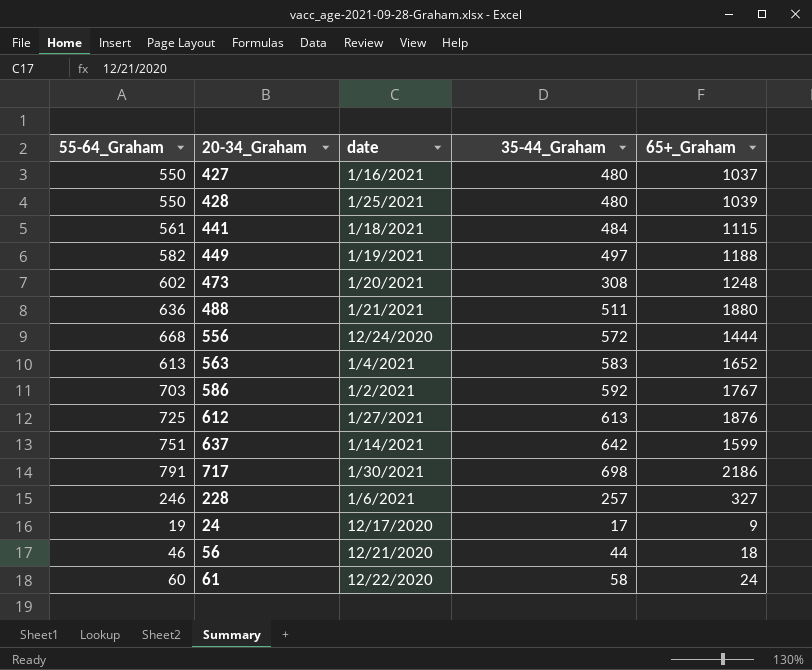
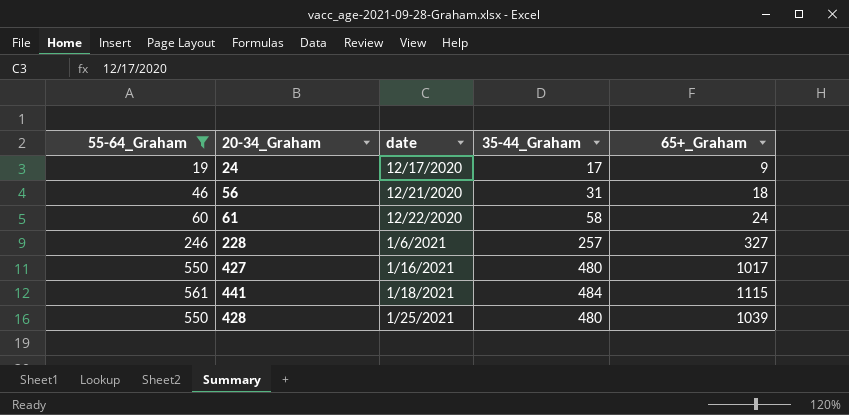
filter: none -> 55-64_Graham <= 561
row order: none -> date ascending
56 | 35-44_Graham: 44 -> 31
427 | 65+_Graham: 1037 -> 1017

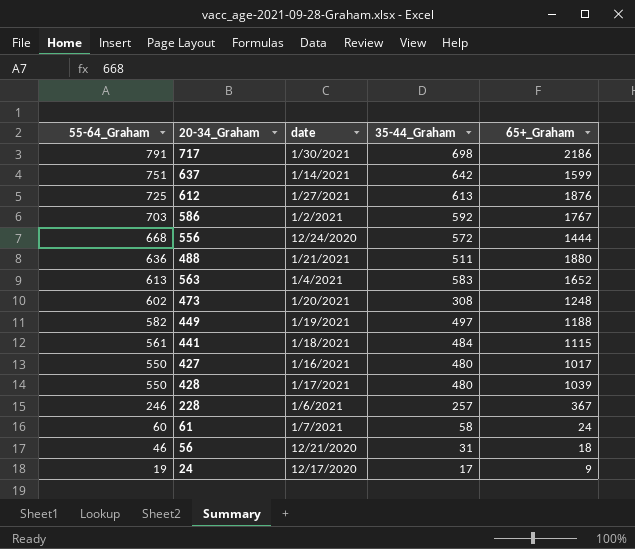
filter: 55-64_Graham <= 561 -> none
row order: date ascending -> 55-64_Graham descending
428 | date: 1/25/2021 -> 1/17/2021
228 | 65+_Graham: 327 -> 367
61 | date: 12/22/2020 -> 1/7/2021

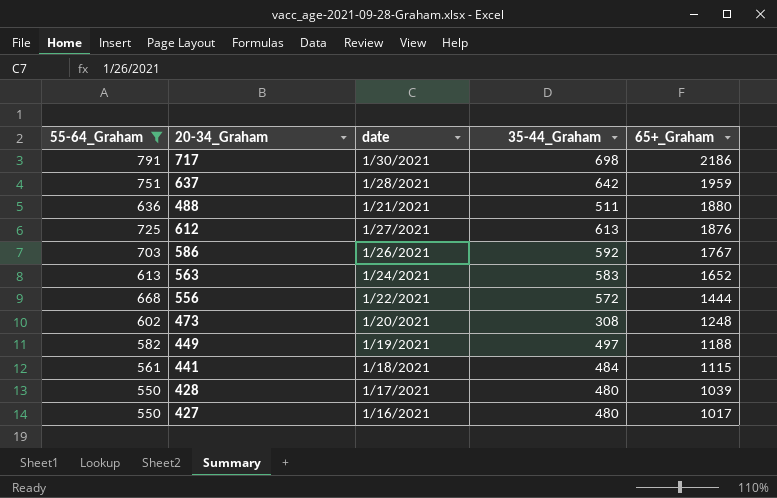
filter: none -> 55-64_Graham >= 550
row order: 55-64_Graham descending -> 65+_Graham descending
637 | date: 1/14/2021 -> 1/28/2021
637 | 65+_Graham: 1599 -> 1959
586 | date: 1/2/2021 -> 1/26/2021
563 | date: 1/4/2021 -> 1/24/2021
556 | date: 12/24/2020 -> 1/22/2021

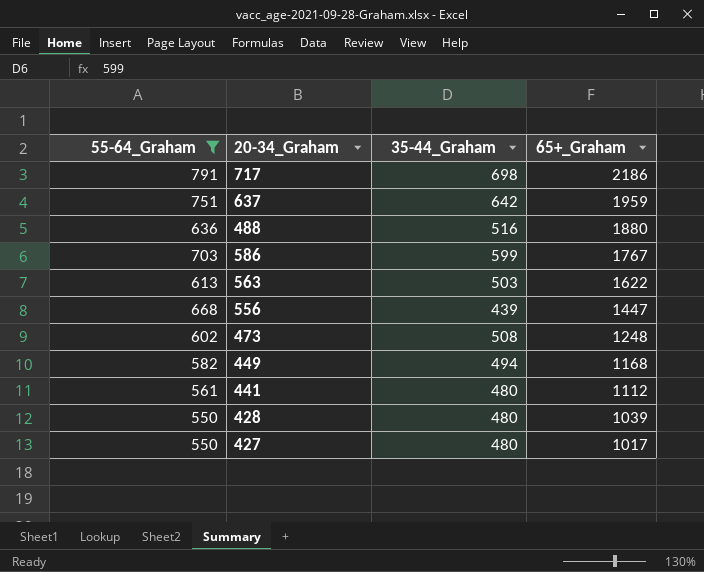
column date | position: 3 -> none
row 612: 725 | 1/27/2021 | 613 | 1876 -> none
488 | 35-44_Graham: 511 -> 516
586 | 35-44_Graham: 592 -> 599
563 | 35-44_Graham: 583 -> 503
563 | 65+_Graham: 1652 -> 1622
556 | 35-44_Graham: 572 -> 439
556 | 65+_Graham: 1444 -> 1447
473 | 35-44_Graham: 308 -> 508
449 | 35-44_Graham: 497 -> 494
449 | 65+_Graham: 1188 -> 1168
441 | 35-44_Graham: 484 -> 480
441 | 65+_Graham: 1115 -> 1112

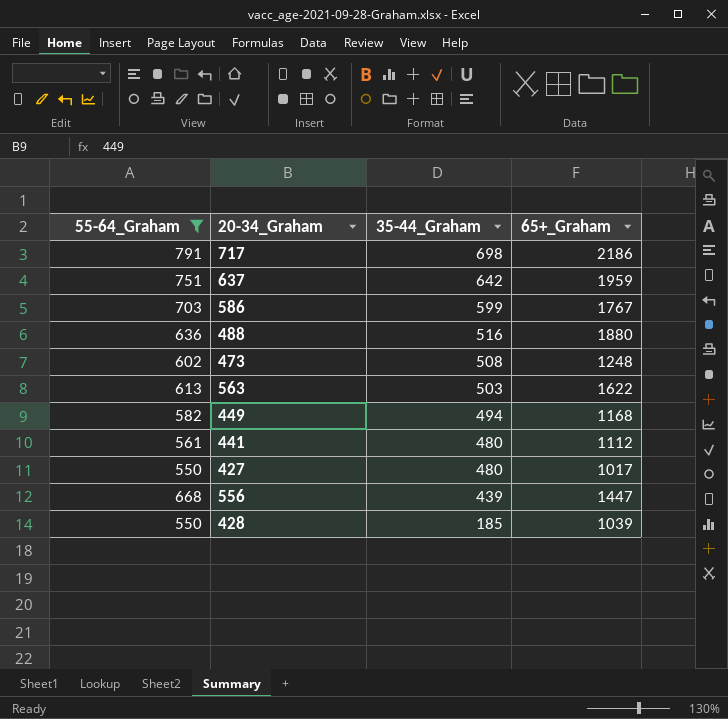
row order: 65+_Graham descending -> 35-44_Graham descending
428 | 35-44_Graham: 480 -> 185

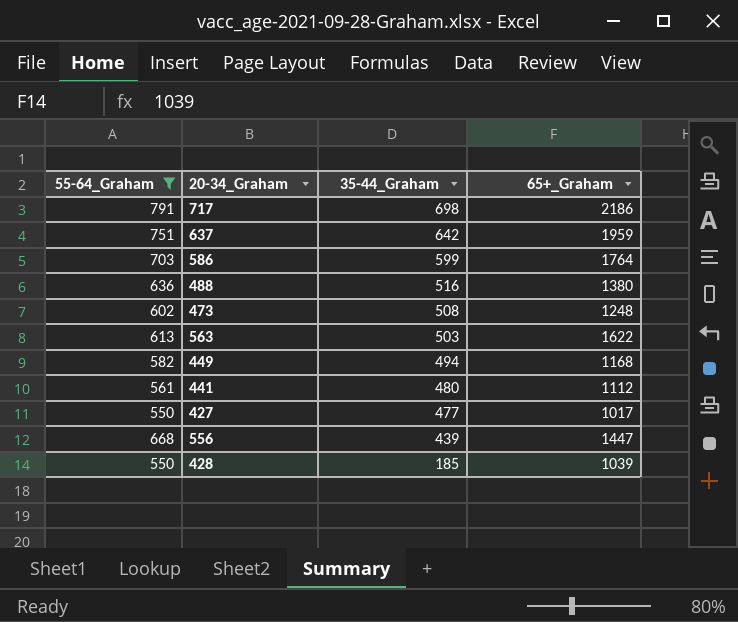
586 | 65+_Graham: 1767 -> 1764
488 | 65+_Graham: 1880 -> 1380
427 | 35-44_Graham: 480 -> 477

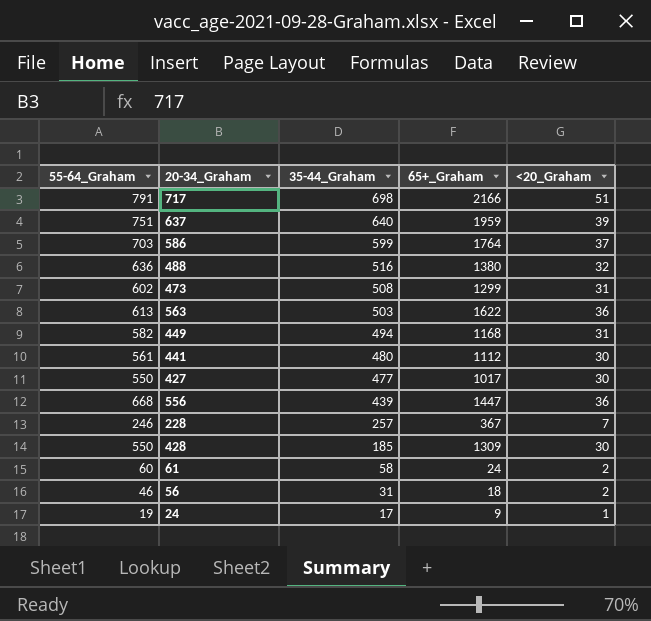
filter: 55-64_Graham >= 550 -> none
column <20_Graham | position: none -> 5
717 | 65+_Graham: 2186 -> 2166
637 | 35-44_Graham: 642 -> 640
473 | 65+_Graham: 1248 -> 1299
428 | 65+_Graham: 1039 -> 1309

